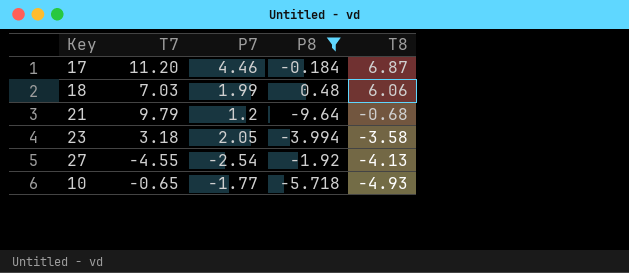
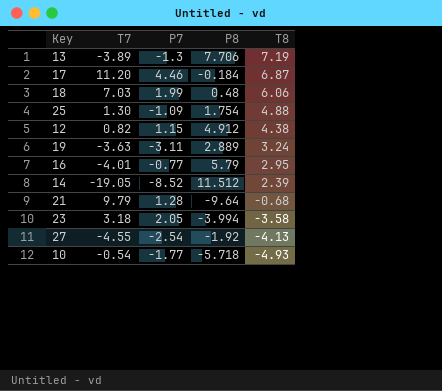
filter: P8 <= 0.48 -> none
21 | P7: 1.2 -> 1.28
10 | T7: -0.65 -> -0.54

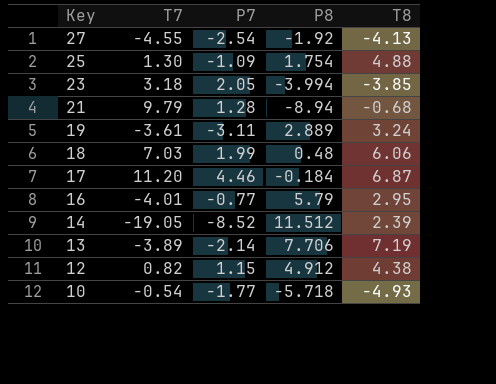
row order: T8 descending -> Key descending
23 | T8: -3.58 -> -3.85
21 | P8: -9.64 -> -8.94
19 | T7: -3.63 -> -3.61
13 | P7: -1.3 -> -2.14

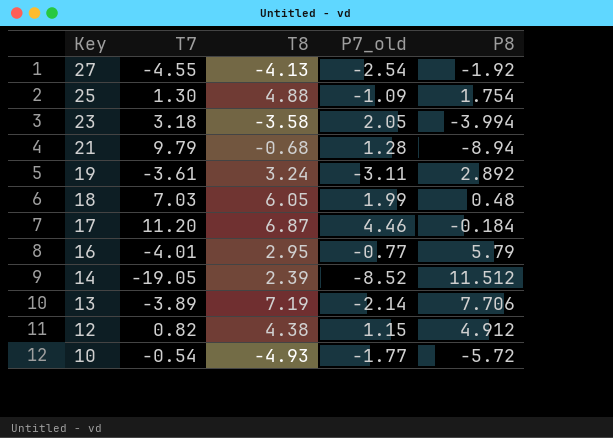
column T8 | position: 5 -> 3
column name: P7 -> P7_old
23 | T8: -3.85 -> -3.58
19 | P8: 2.889 -> 2.892
18 | T8: 6.06 -> 6.05
10 | P8: -5.718 -> -5.72

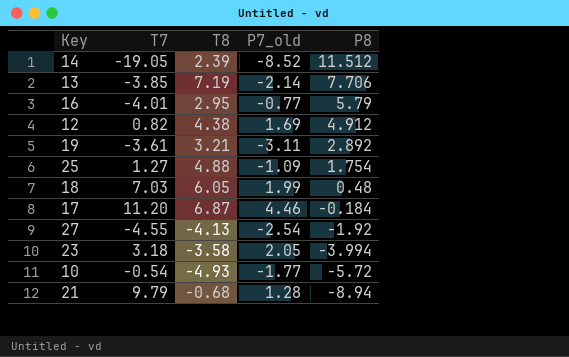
row order: Key descending -> P8 descending
13 | T7: -3.89 -> -3.85
12 | P7_old: 1.15 -> 1.69
19 | T8: 3.24 -> 3.21
25 | T7: 1.30 -> 1.27

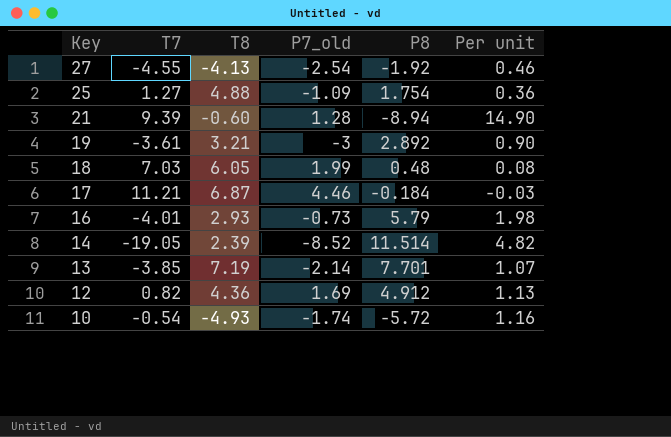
row order: P8 descending -> Key descending
column Per unit | formula: none -> [P8] / [T8]
row 23: 3.18 | -3.58 | 2.05 | -3.994 -> none
21 | T7: 9.79 -> 9.39
21 | T8: -0.68 -> -0.60
19 | P7_old: -3.11 -> -3
17 | T7: 11.20 -> 11.21
16 | T8: 2.95 -> 2.93
16 | P7_old: -0.77 -> -0.73
14 | P8: 11.512 -> 11.514
13 | P8: 7.706 -> 7.701
12 | T8: 4.38 -> 4.36
10 | P7_old: -1.77 -> -1.74

